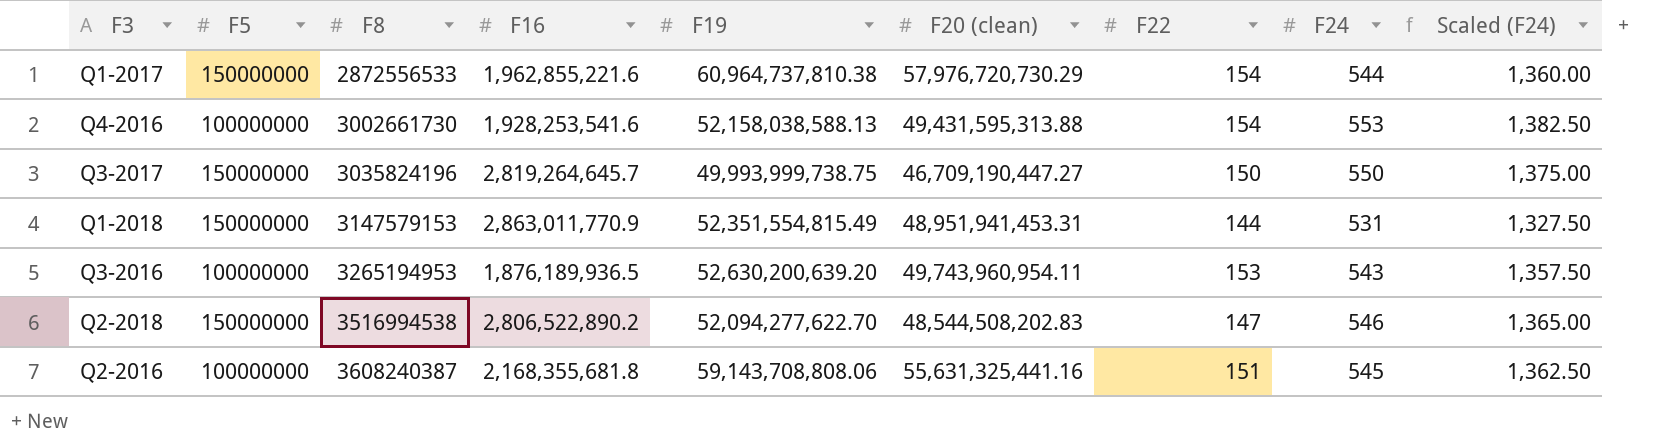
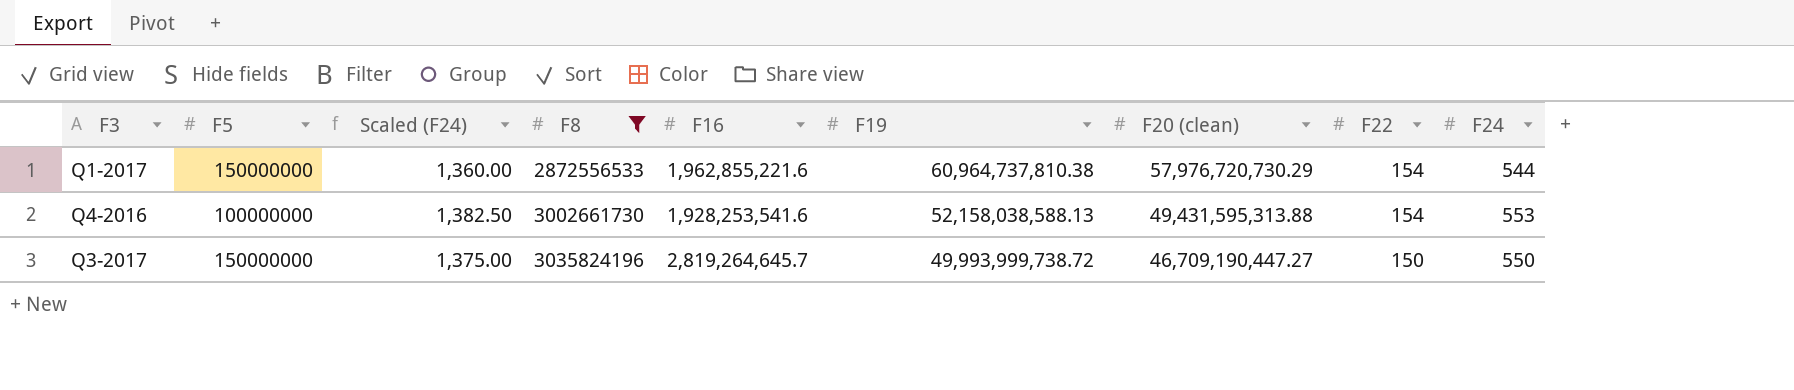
filter: none -> F8 <= 3035824196
column Scaled (F24) | position: 9 -> 3
Q3-2017 | F19: 49,993,999,738.75 -> 49,993,999,738.72

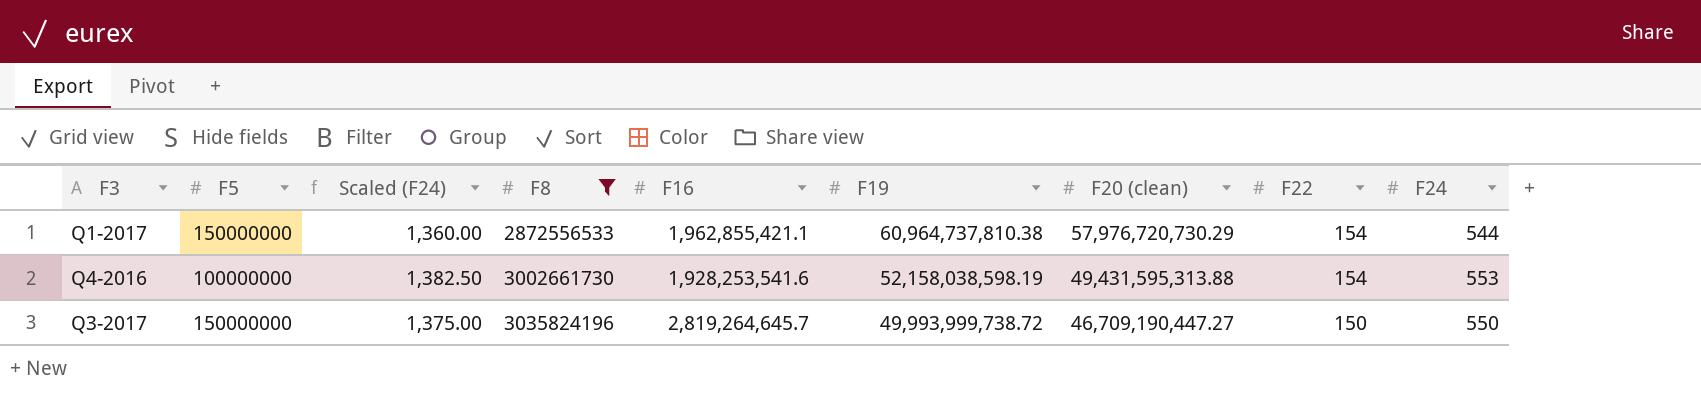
Q1-2017 | F16: 1,962,855,221.6 -> 1,962,855,421.1
Q4-2016 | F19: 52,158,038,588.13 -> 52,158,038,598.19

